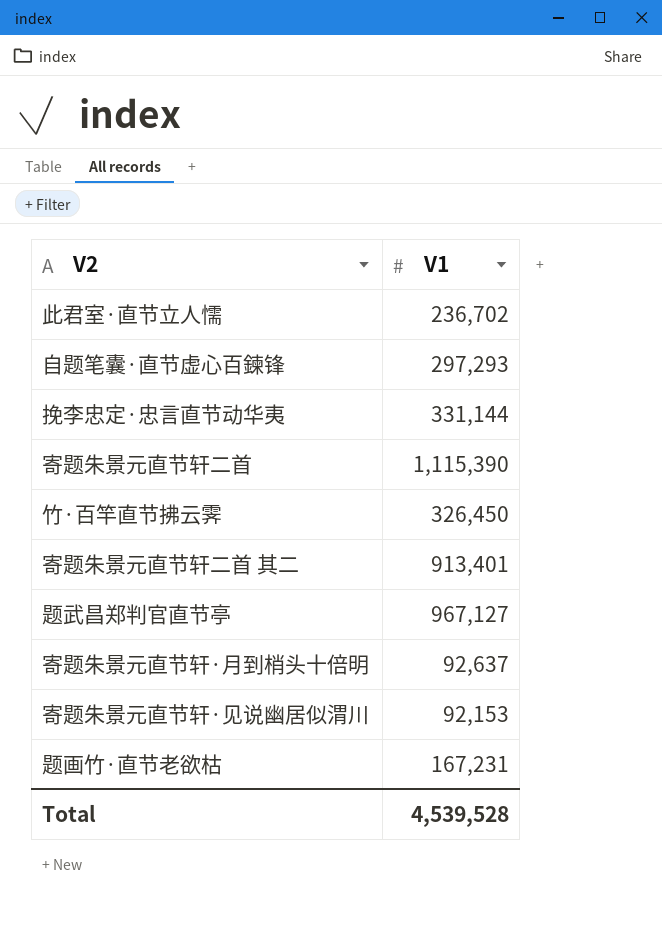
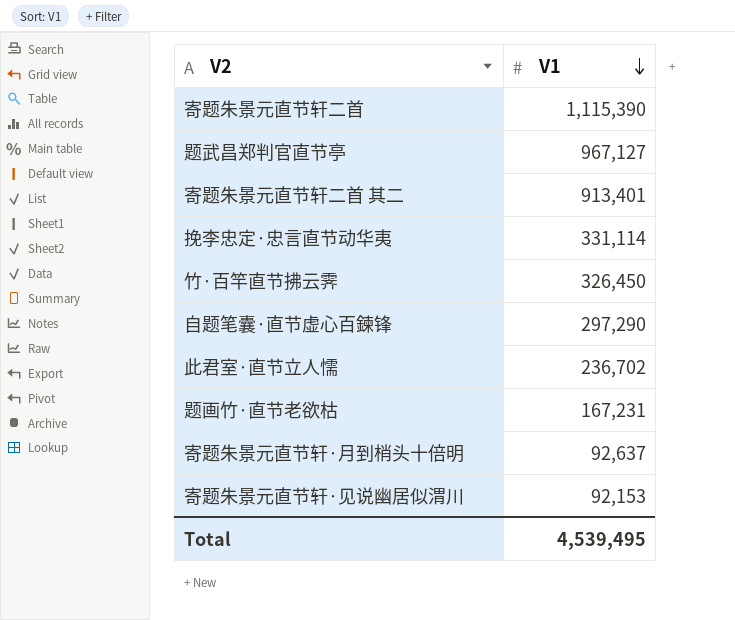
row order: none -> V1 descending
挽李忠定·忠言直节动华夷 | V1: 331,144 -> 331,114
自题笔囊·直节虚心百鍊锋 | V1: 297,293 -> 297,290
Total | V1: 4,539,528 -> 4,539,495

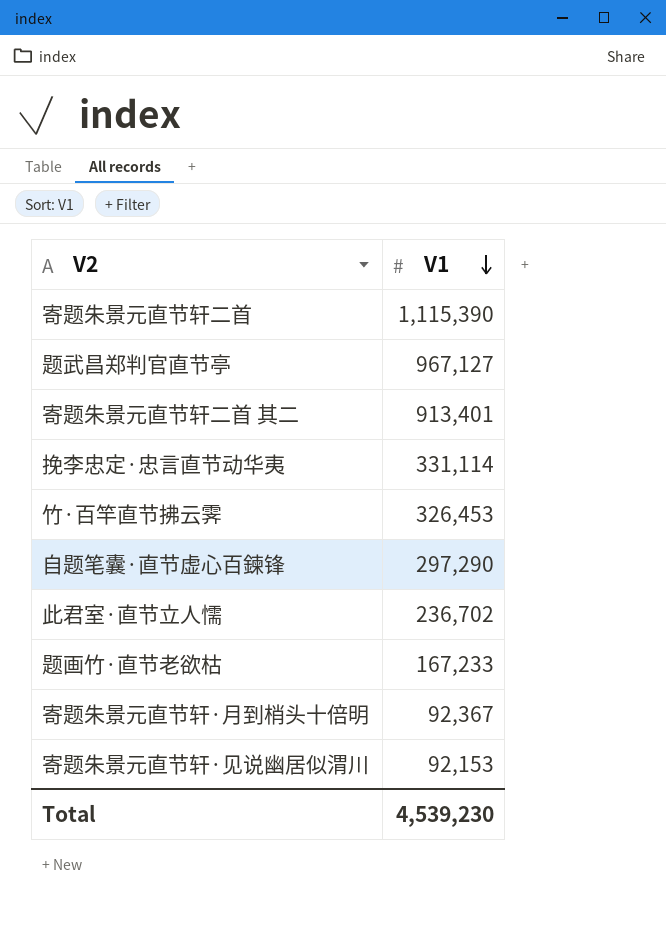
竹·百竿直节拂云霁 | V1: 326,450 -> 326,453
题画竹·直节老欲枯 | V1: 167,231 -> 167,233
寄题朱景元直节轩·月到梢头十倍明 | V1: 92,637 -> 92,367
Total | V1: 4,539,495 -> 4,539,230

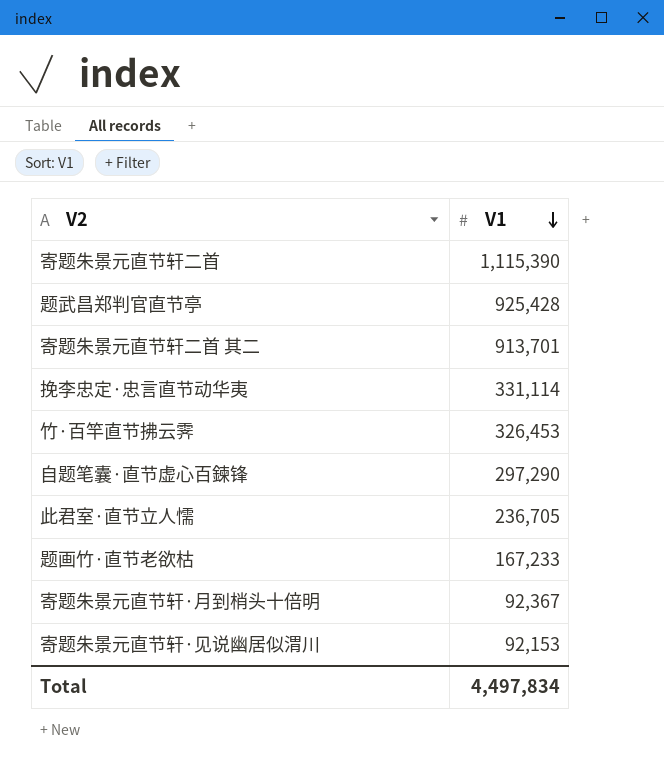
题武昌郑判官直节亭 | V1: 967,127 -> 925,428
寄题朱景元直节轩二首 其二 | V1: 913,401 -> 913,701
此君室·直节立人懦 | V1: 236,702 -> 236,705
Total | V1: 4,539,230 -> 4,497,834

